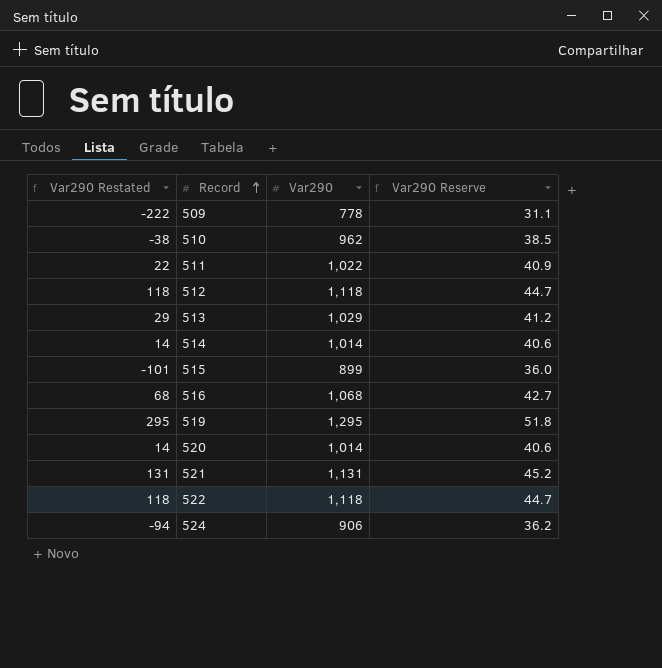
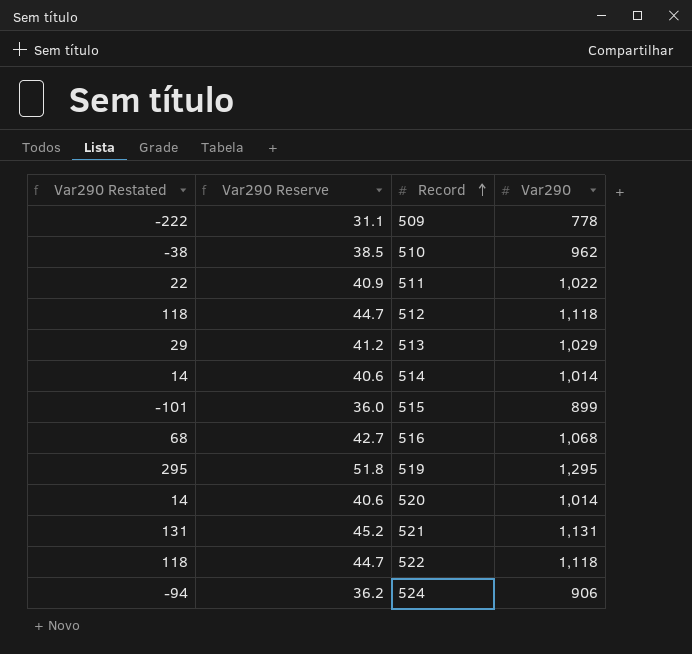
column Var290 Reserve | position: 4 -> 2

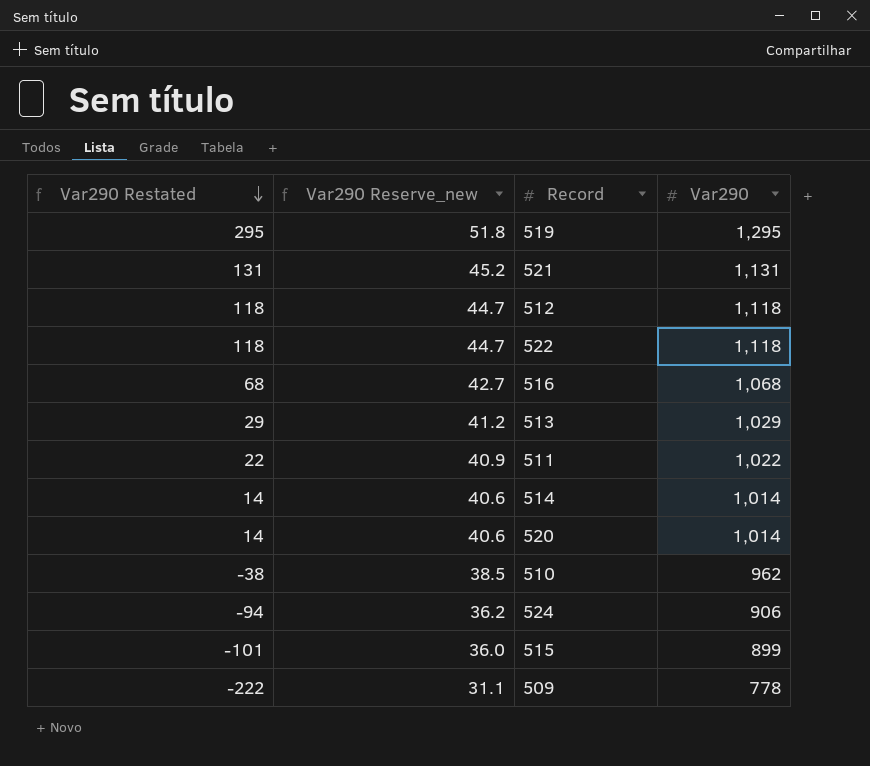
row order: Record ascending -> Var290 Restated descending
column name: Var290 Reserve -> Var290 Reserve_new

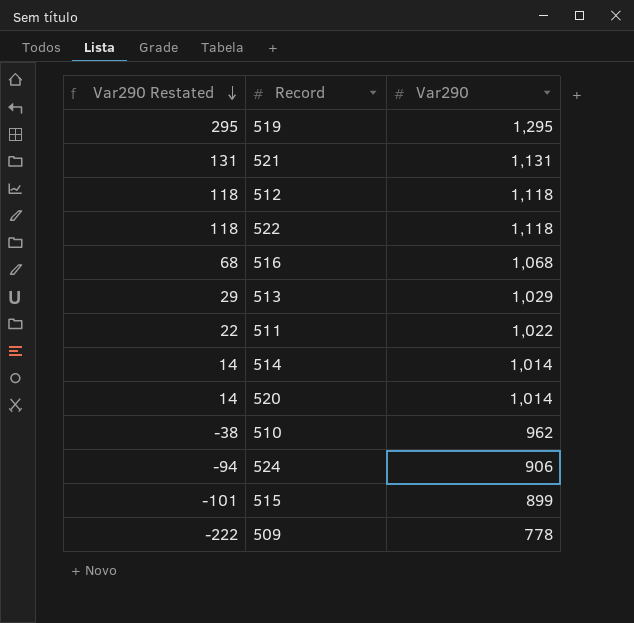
column Var290 Reserve_new | formula: [Var290] * 0.04 -> none

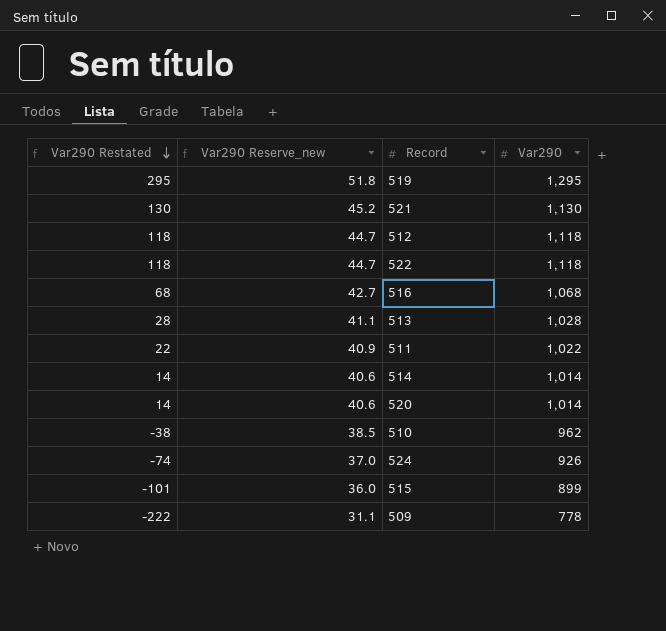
column Var290 Reserve_new | formula: none -> [Var290] * 0.04
521 | Var290 Restated: 131 -> 130
521 | Var290: 1,131 -> 1,130
513 | Var290 Restated: 29 -> 28
513 | Var290: 1,029 -> 1,028
524 | Var290 Restated: -94 -> -74
524 | Var290: 906 -> 926

